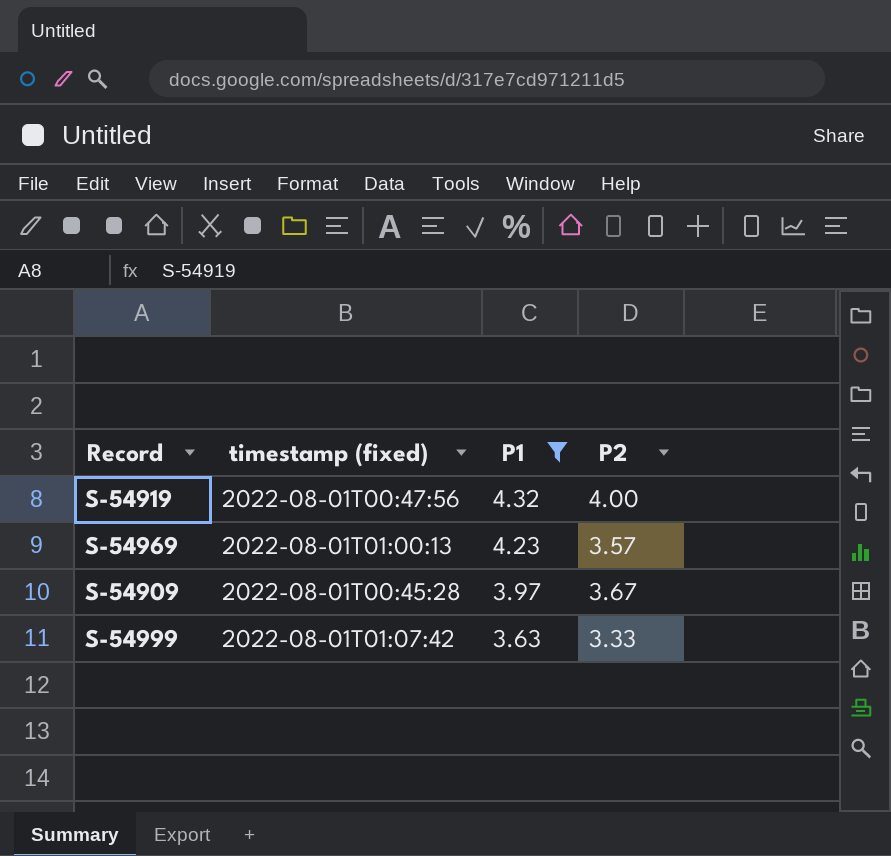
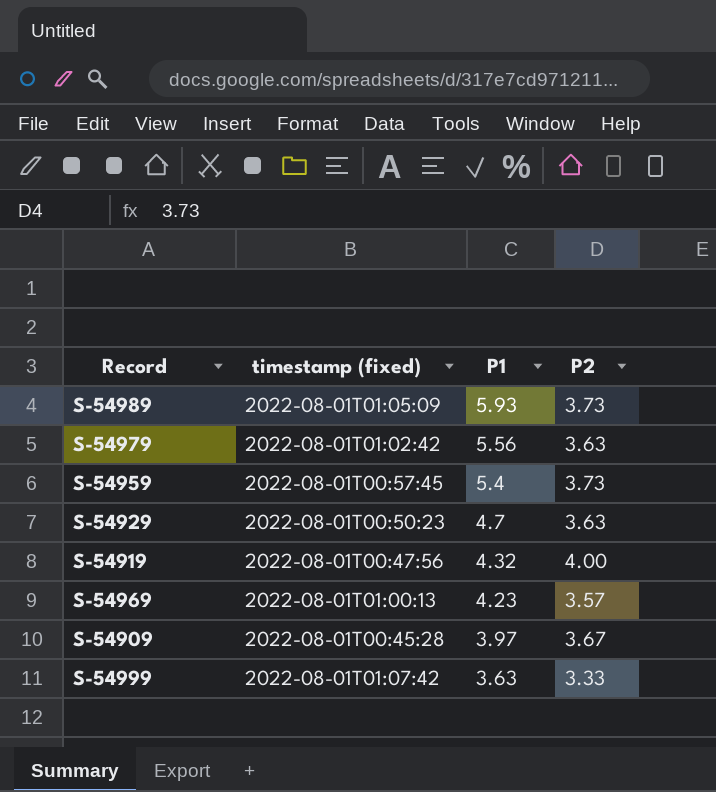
filter: P1 <= 4.32 -> none

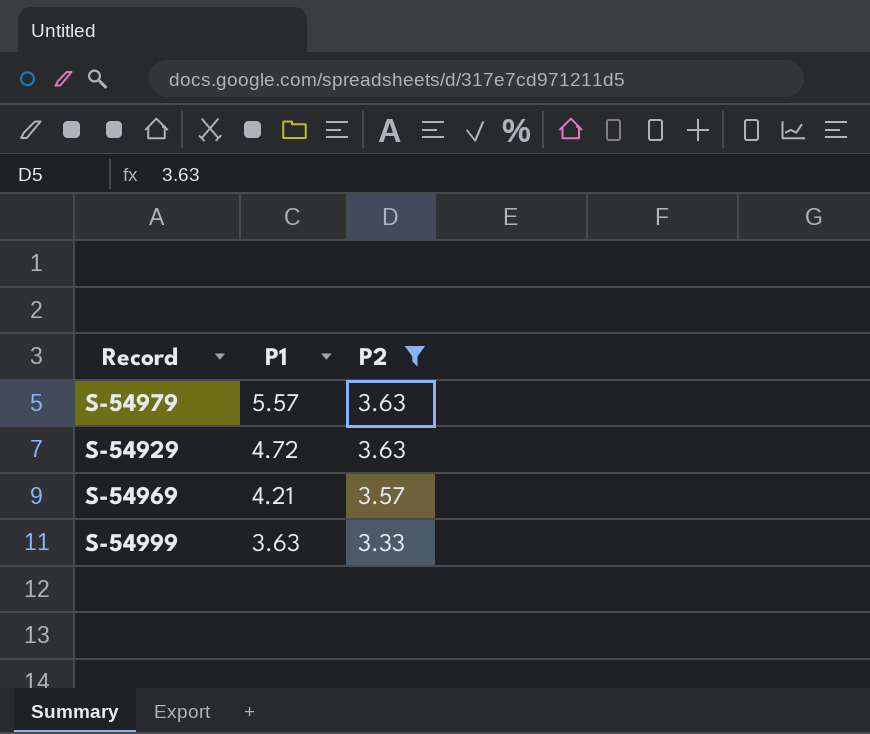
filter: none -> P2 <= 3.63
column timestamp (fixed) | position: 2 -> none
S-54979 | P1: 5.56 -> 5.57
S-54929 | P1: 4.7 -> 4.72
S-54969 | P1: 4.23 -> 4.21

